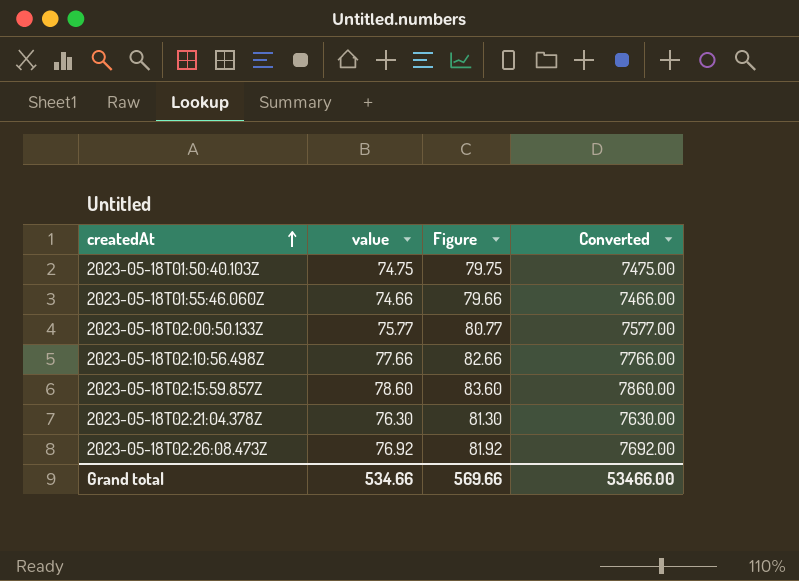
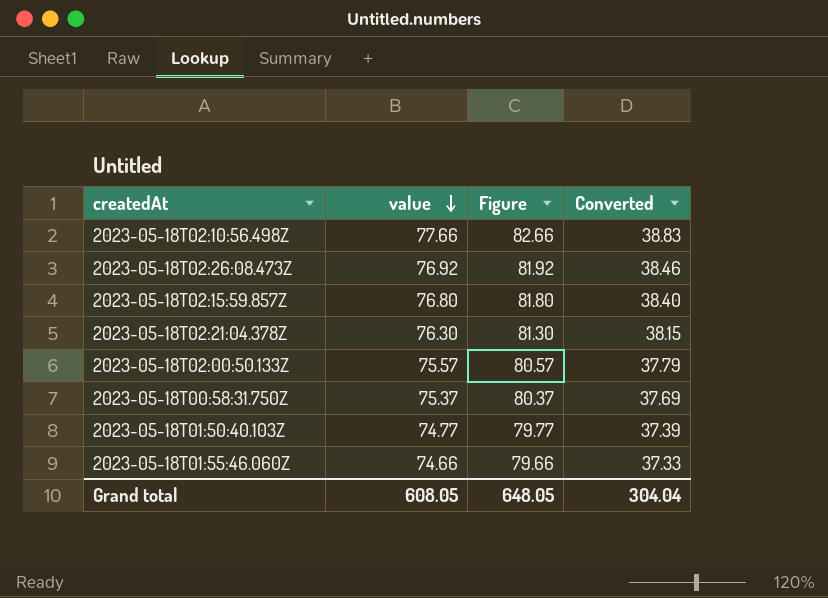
row order: createdAt ascending -> value descending
column Converted | formula: [value] * 100 -> [value] * 0.5
2023-05-18T02:15:59.857Z | value: 78.60 -> 76.80
2023-05-18T02:15:59.857Z | Figure: 83.60 -> 81.80
2023-05-18T02:00:50.133Z | value: 75.77 -> 75.57
2023-05-18T02:00:50.133Z | Figure: 80.77 -> 80.57
row 2023-05-18T00:58:31.750Z: none -> 75.37 | 80.37 | 37.69
2023-05-18T01:50:40.103Z | value: 74.75 -> 74.77
2023-05-18T01:50:40.103Z | Figure: 79.75 -> 79.77
Grand total | value: 534.66 -> 608.05
Grand total | Figure: 569.66 -> 648.05
Grand total | Converted: 53466.00 -> 304.04

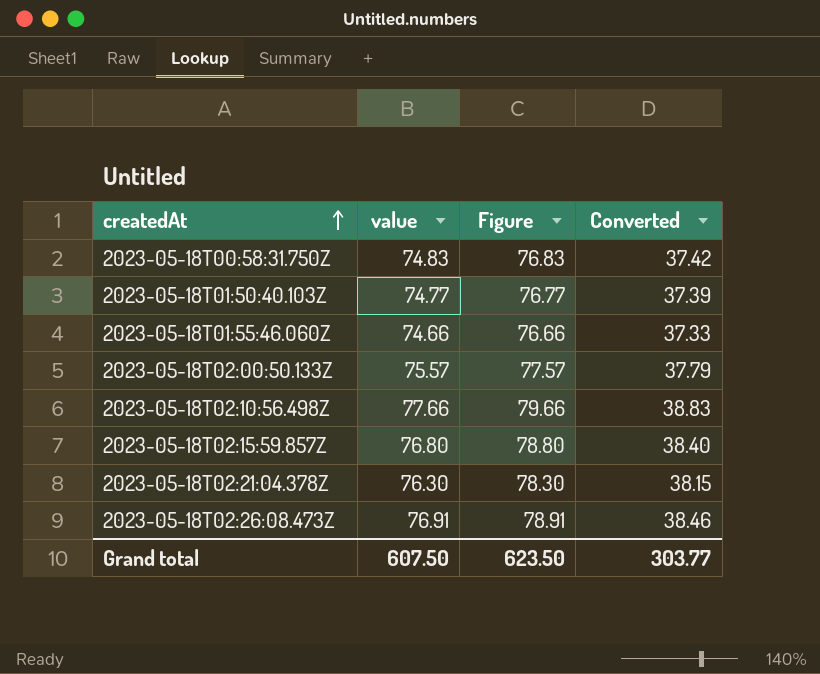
row order: value descending -> createdAt ascending
column Figure | formula: [value] + 5 -> [value] + 2
2023-05-18T00:58:31.750Z | value: 75.37 -> 74.83
2023-05-18T00:58:31.750Z | Converted: 37.69 -> 37.42
2023-05-18T02:26:08.473Z | value: 76.92 -> 76.91
Grand total | value: 608.05 -> 607.50
Grand total | Figure: 648.05 -> 623.50
Grand total | Converted: 304.04 -> 303.77

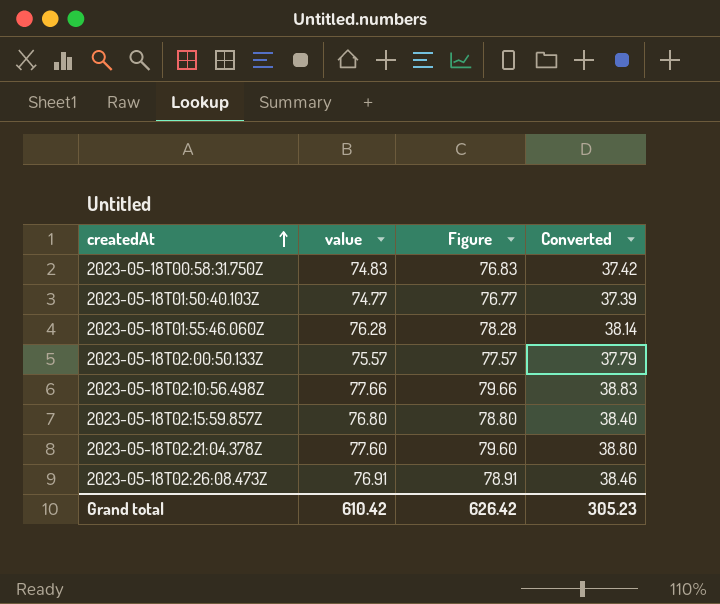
2023-05-18T01:55:46.060Z | value: 74.66 -> 76.28
2023-05-18T01:55:46.060Z | Figure: 76.66 -> 78.28
2023-05-18T01:55:46.060Z | Converted: 37.33 -> 38.14
2023-05-18T02:21:04.378Z | value: 76.30 -> 77.60
2023-05-18T02:21:04.378Z | Figure: 78.30 -> 79.60
2023-05-18T02:21:04.378Z | Converted: 38.15 -> 38.80
Grand total | value: 607.50 -> 610.42
Grand total | Figure: 623.50 -> 626.42
Grand total | Converted: 303.77 -> 305.23

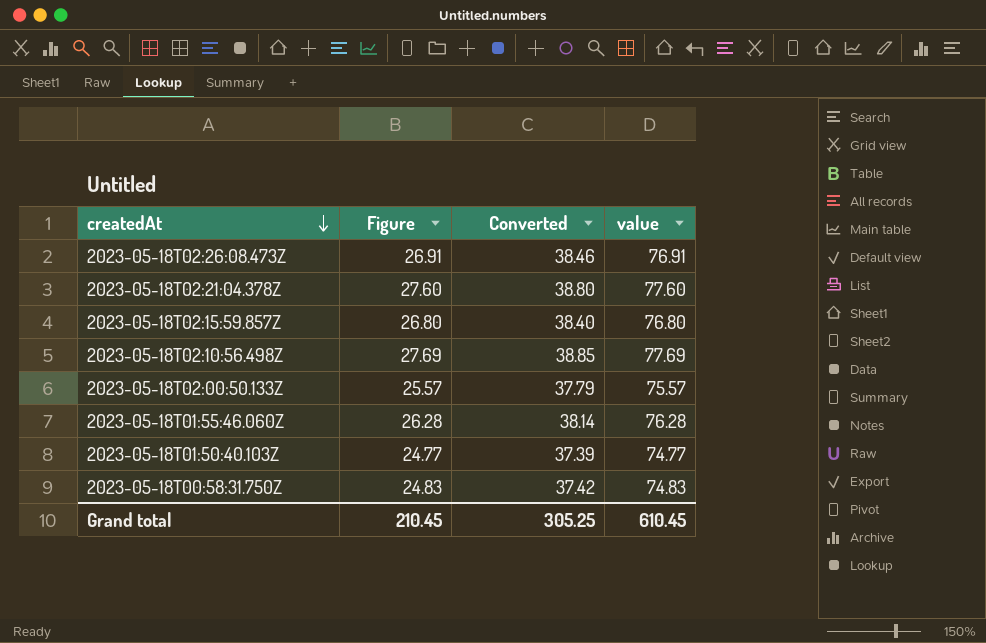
row order: createdAt ascending -> createdAt descending
column Figure | formula: [value] + 2 -> [value] - 50
column value | position: 2 -> 4
2023-05-18T02:10:56.498Z | Converted: 38.83 -> 38.85
2023-05-18T02:10:56.498Z | value: 77.66 -> 77.69
Grand total | Figure: 626.42 -> 210.45
Grand total | Converted: 305.23 -> 305.25
Grand total | value: 610.42 -> 610.45

